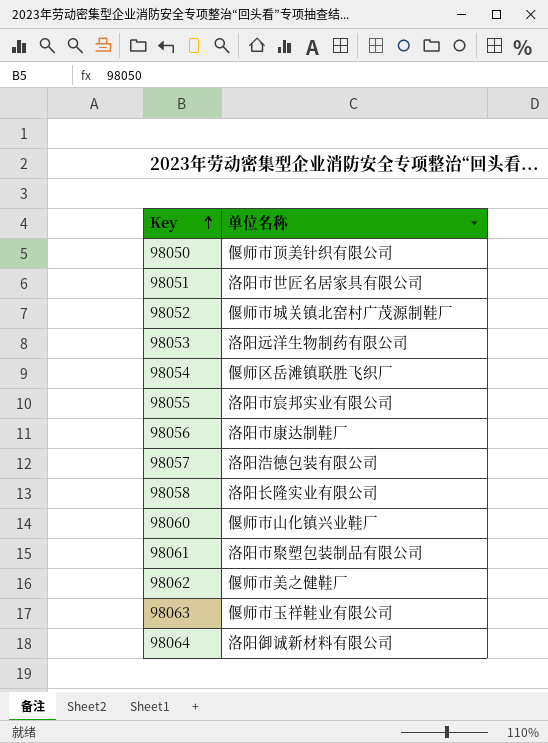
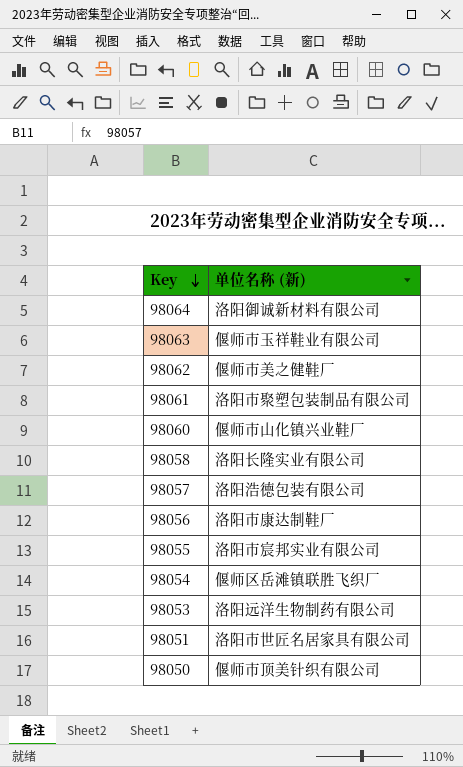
row order: Key ascending -> Key descending
column name: 单位名称 -> 单位名称 (新)
row 98052: 偃师市城关镇北窑村广茂源制鞋厂 -> none

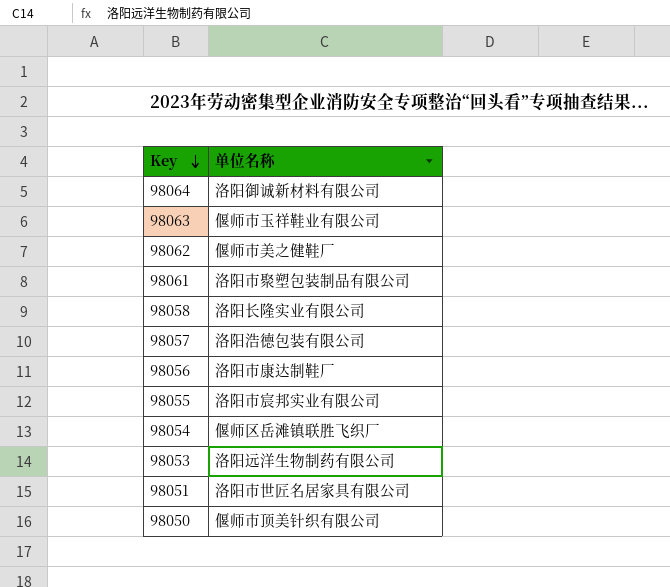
column name: 单位名称 (新) -> 单位名称
row 98060: 偃师市山化镇兴业鞋厂 -> none

